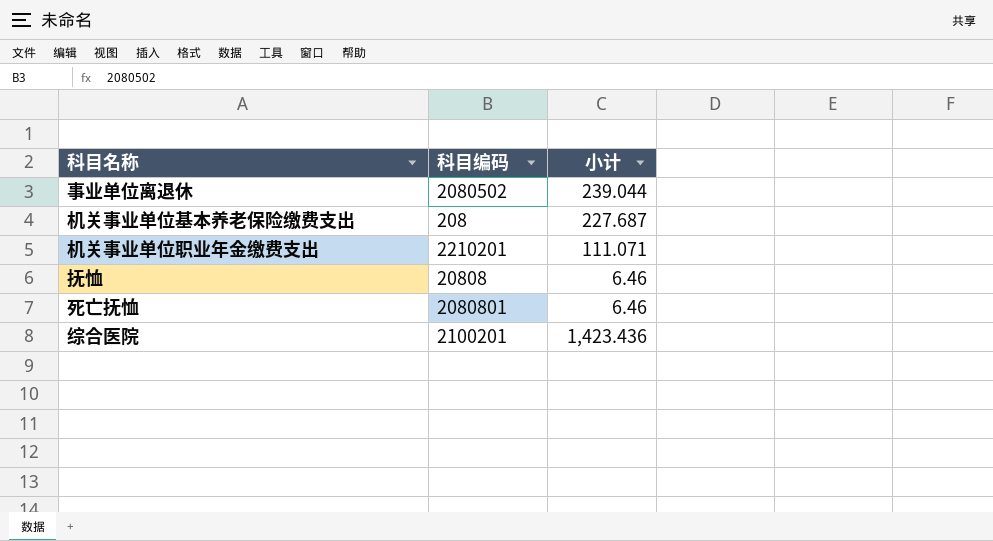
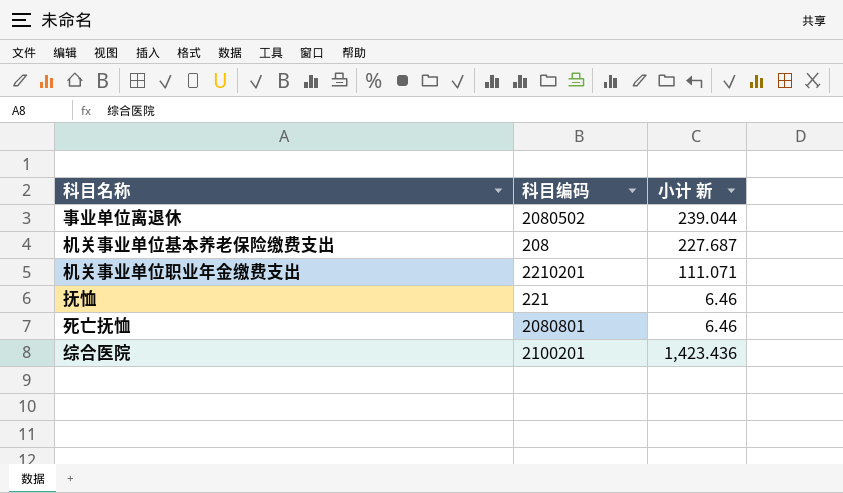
column name: 小计 -> 小计 新
抚恤 | 科目编码: 20808 -> 221

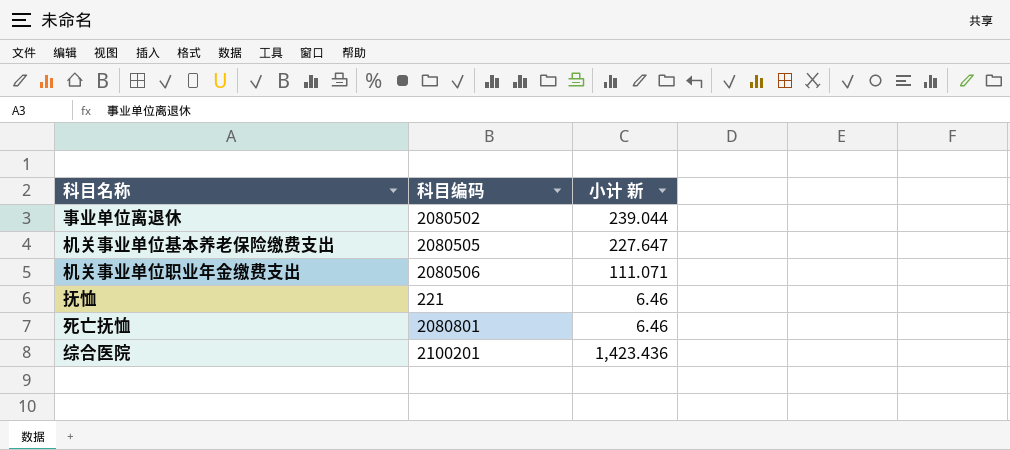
机关事业单位基本养老保险缴费支出 | 科目编码: 208 -> 2080505
机关事业单位基本养老保险缴费支出 | 小计 新: 227.687 -> 227.647
机关事业单位职业年金缴费支出 | 科目编码: 2210201 -> 2080506

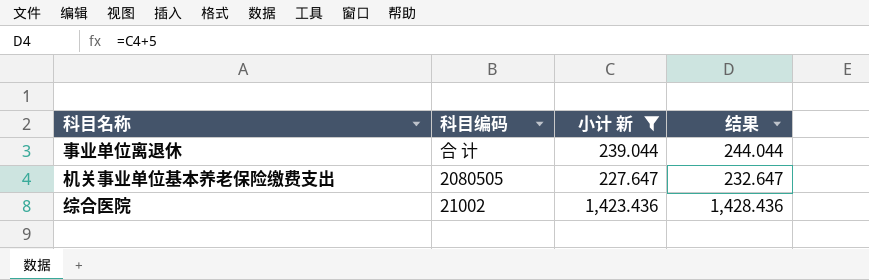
filter: none -> 小计 新 >= 227.647
column 结果 | formula: none -> [小计 新] + 5
事业单位离退休 | 科目编码: 2080502 -> 合 计
综合医院 | 科目编码: 2100201 -> 21002

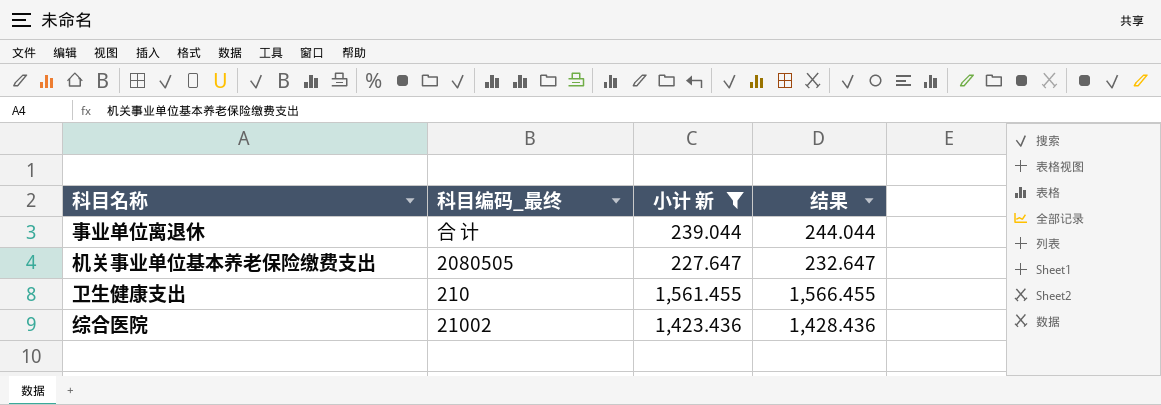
column name: 科目编码 -> 科目编码_最终
row 卫生健康支出: none -> 210 | 1,561.455 | 1,566.455

